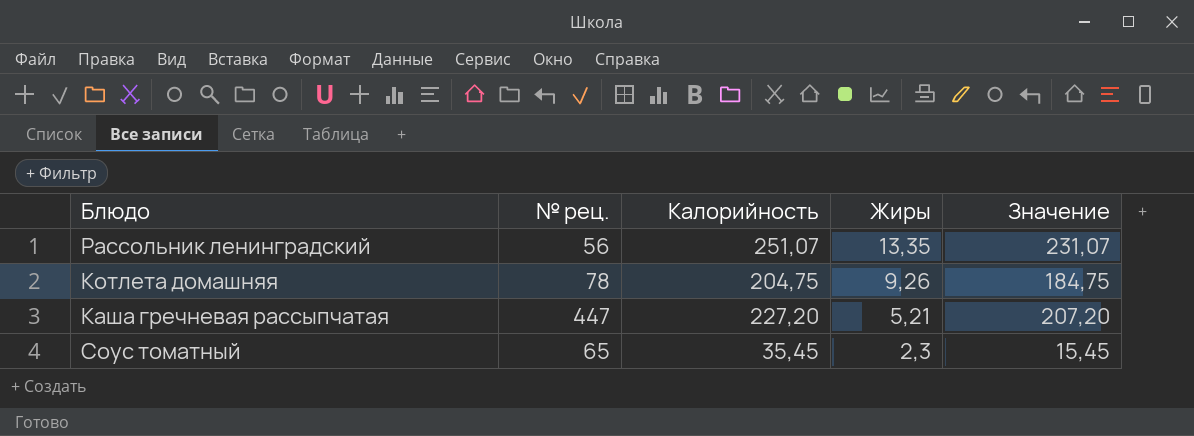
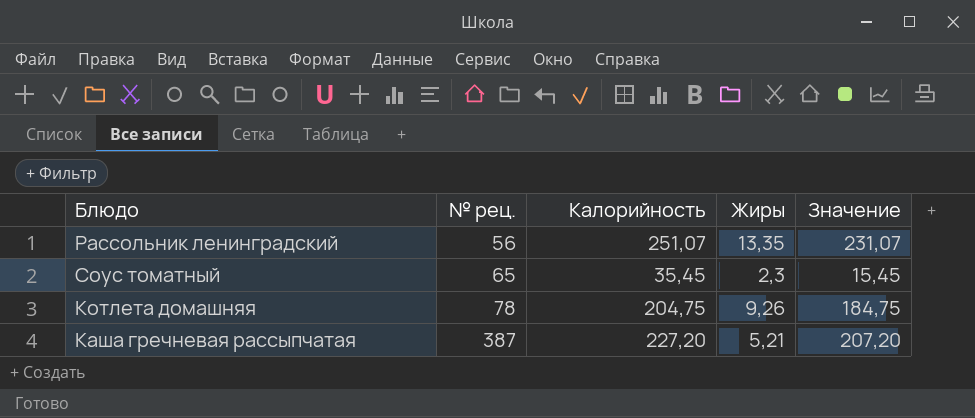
row order: Жиры descending -> № рец. ascending
Каша гречневая рассыпчатая | № рец.: 447 -> 387

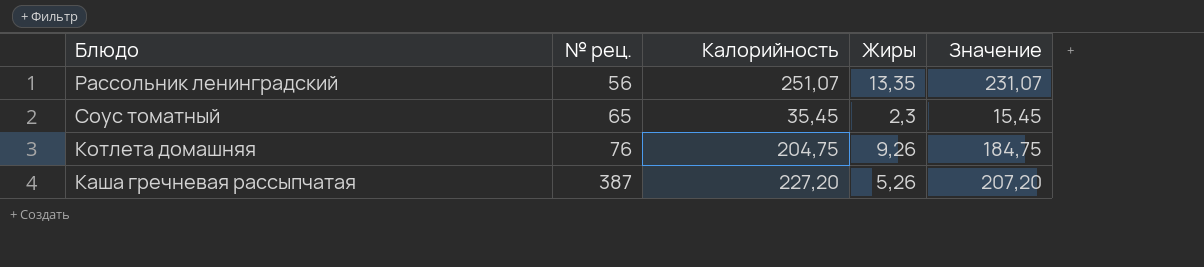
Котлета домашняя | № рец.: 78 -> 76
Каша гречневая рассыпчатая | Жиры: 5,21 -> 5,26

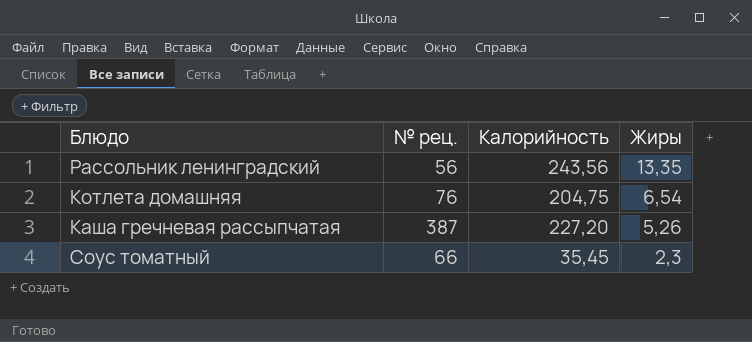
row order: № рец. ascending -> Жиры descending
column Значение | formula: [Калорийность] - 20 -> none
Рассольник ленинградский | Калорийность: 251,07 -> 243,56
Котлета домашняя | Жиры: 9,26 -> 6,54
Соус томатный | № рец.: 65 -> 66

